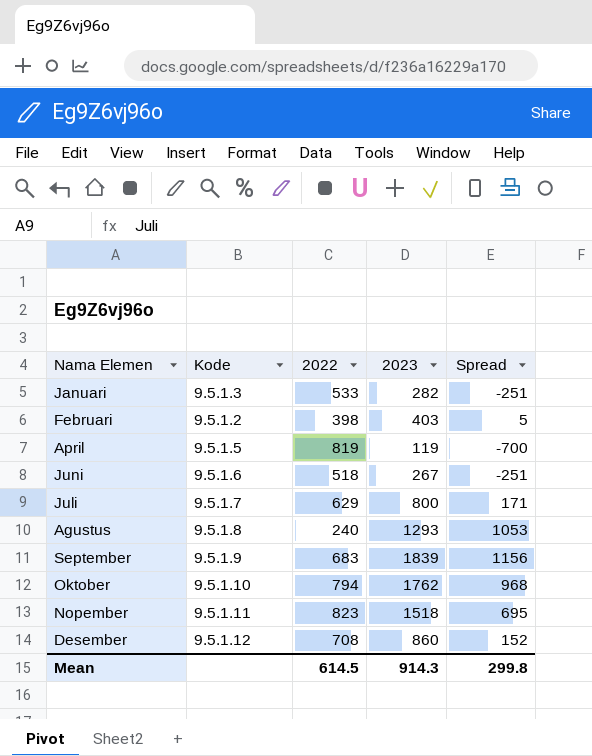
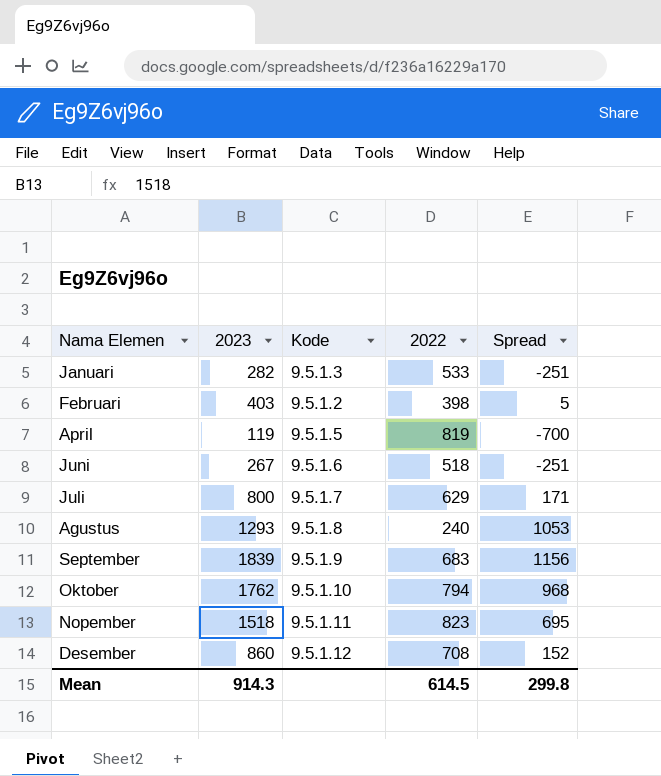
column 2023 | position: 4 -> 2

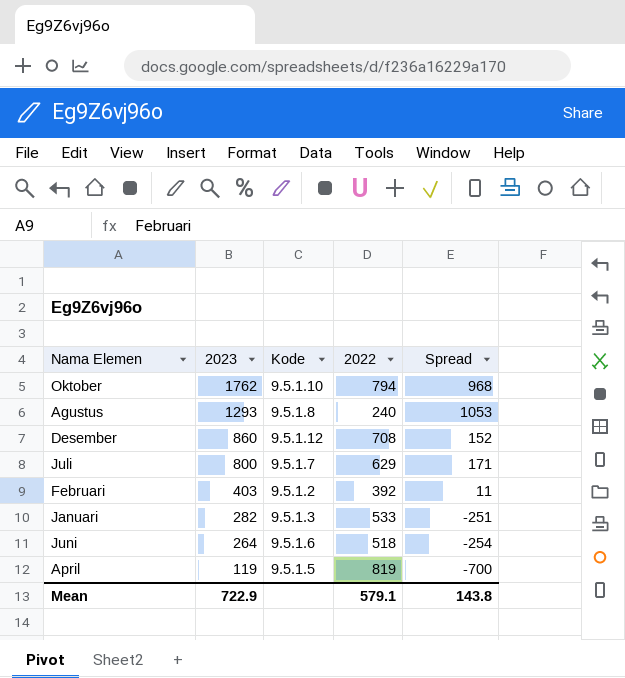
row order: none -> 2023 descending
row September: 1839 | 9.5.1.9 | 683 | 1156 -> none
row Nopember: 1518 | 9.5.1.11 | 823 | 695 -> none
Februari | 2022: 398 -> 392
Februari | Spread: 5 -> 11
Juni | 2023: 267 -> 264
Juni | Spread: -251 -> -254
Mean | 2023: 914.3 -> 722.9
Mean | 2022: 614.5 -> 579.1
Mean | Spread: 299.8 -> 143.8

